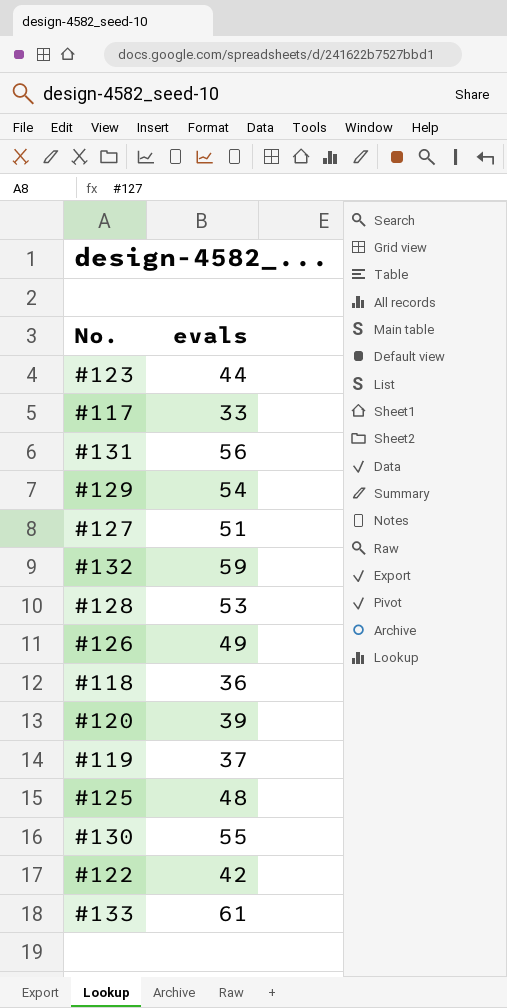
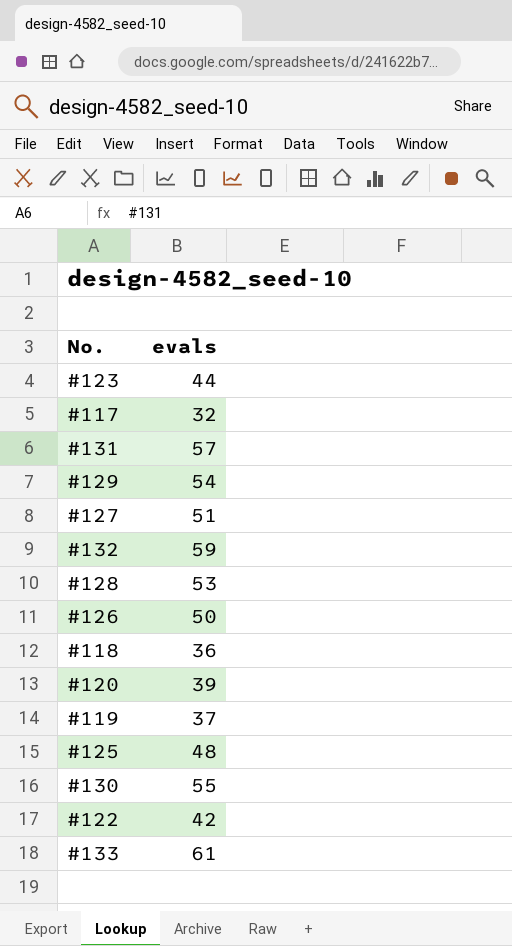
#117 | evals: 33 -> 32
#131 | evals: 56 -> 57
#126 | evals: 49 -> 50

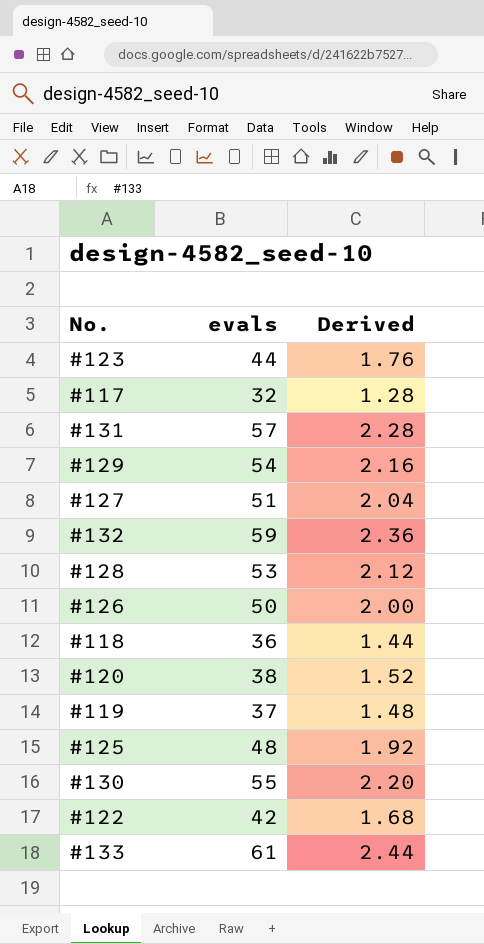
column Derived | formula: none -> [evals] * 0.04
#120 | evals: 39 -> 38

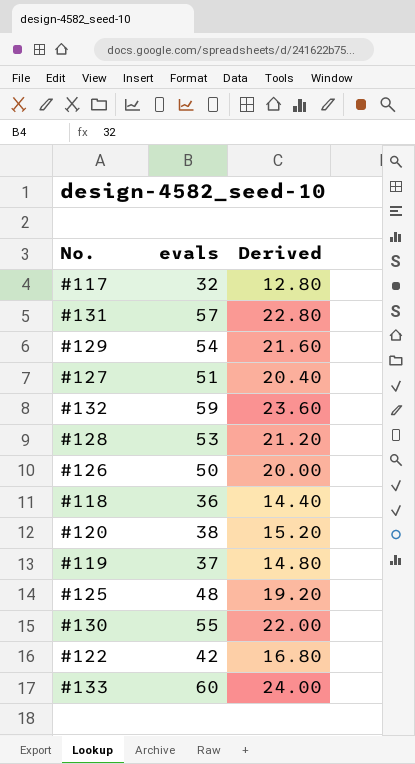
column Derived | formula: [evals] * 0.04 -> [evals] * 0.4
row #123: 44 | 1.76 -> none
#133 | evals: 61 -> 60

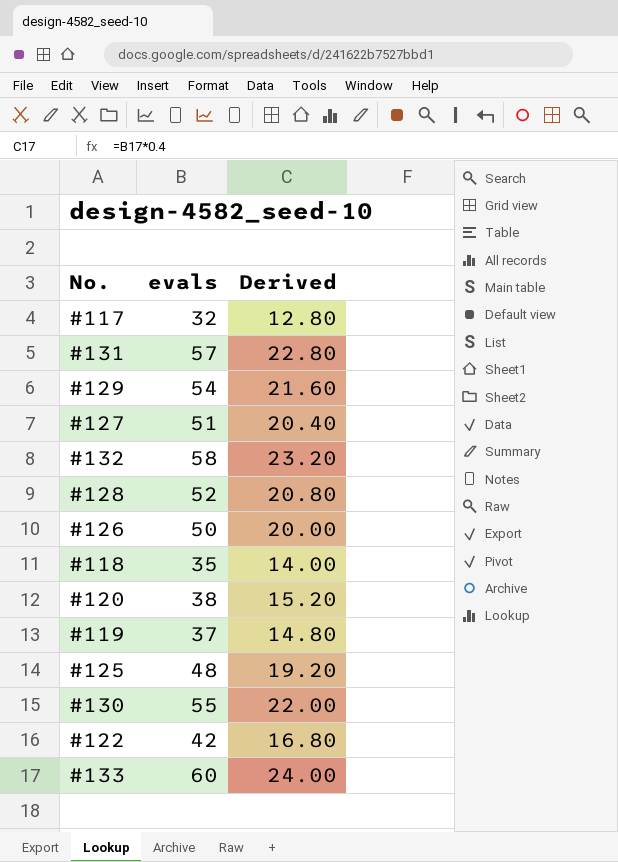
#132 | evals: 59 -> 58
#132 | Derived: 23.60 -> 23.20
#128 | evals: 53 -> 52
#128 | Derived: 21.20 -> 20.80
#118 | evals: 36 -> 35
#118 | Derived: 14.40 -> 14.00

